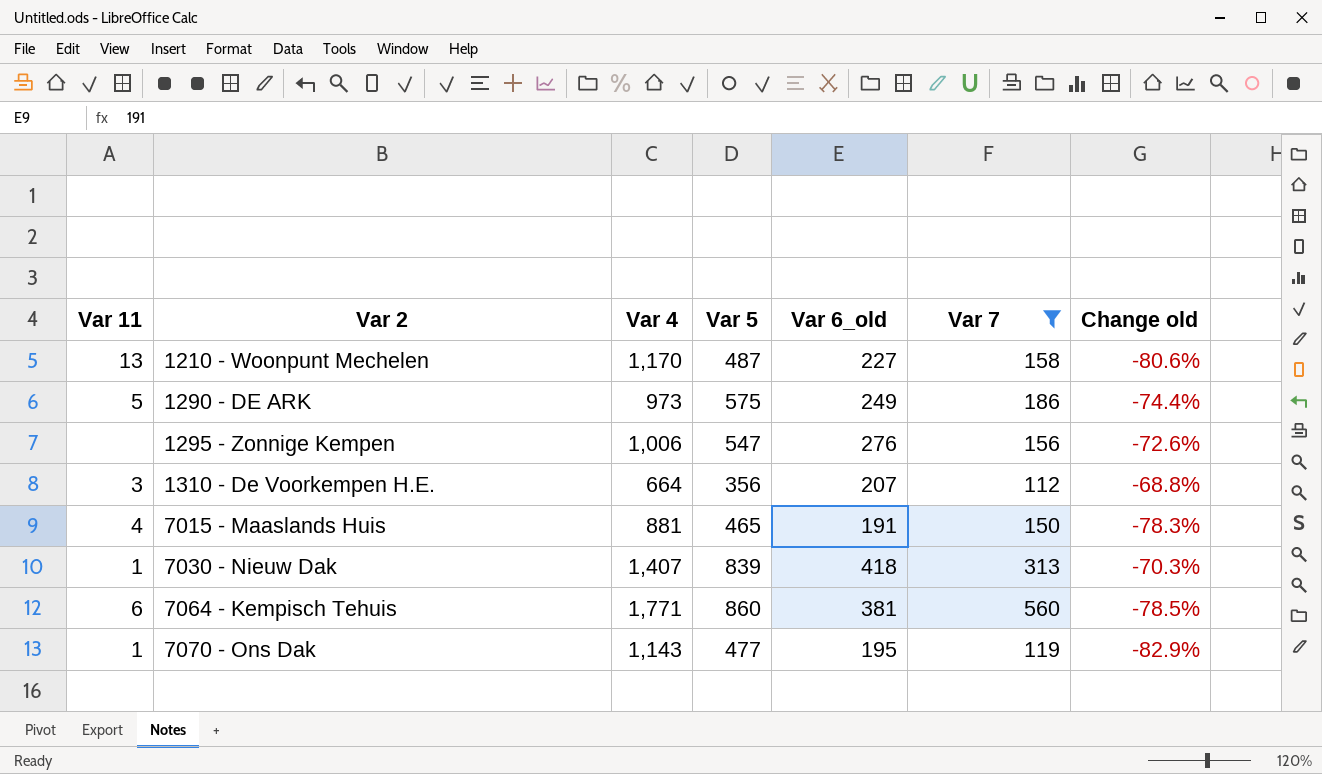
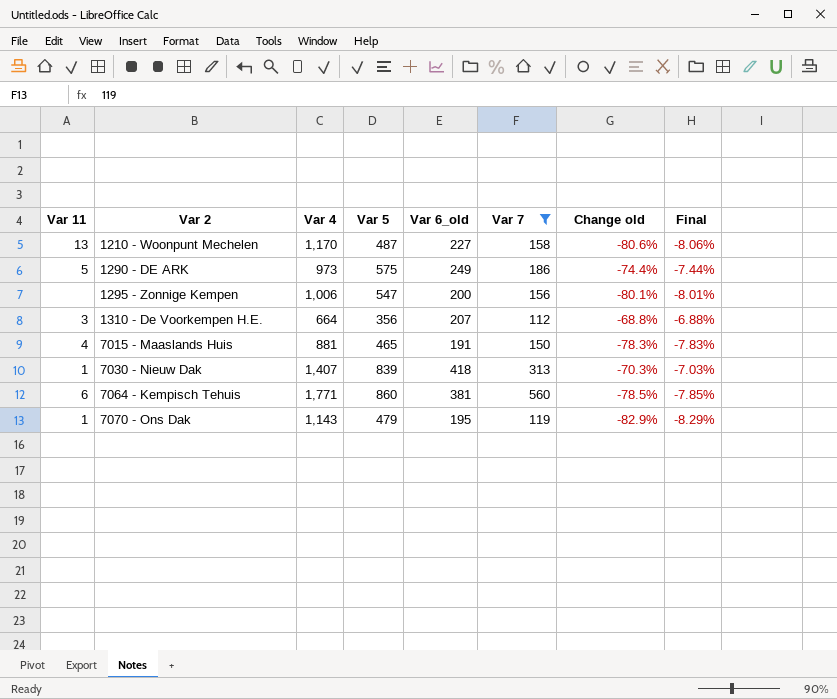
column Final | formula: none -> [Change old] * 0.1
1295 - Zonnige Kempen | Var 6_old: 276 -> 200
1295 - Zonnige Kempen | Change old: -72.6% -> -80.1%
7070 - Ons Dak | Var 5: 477 -> 479

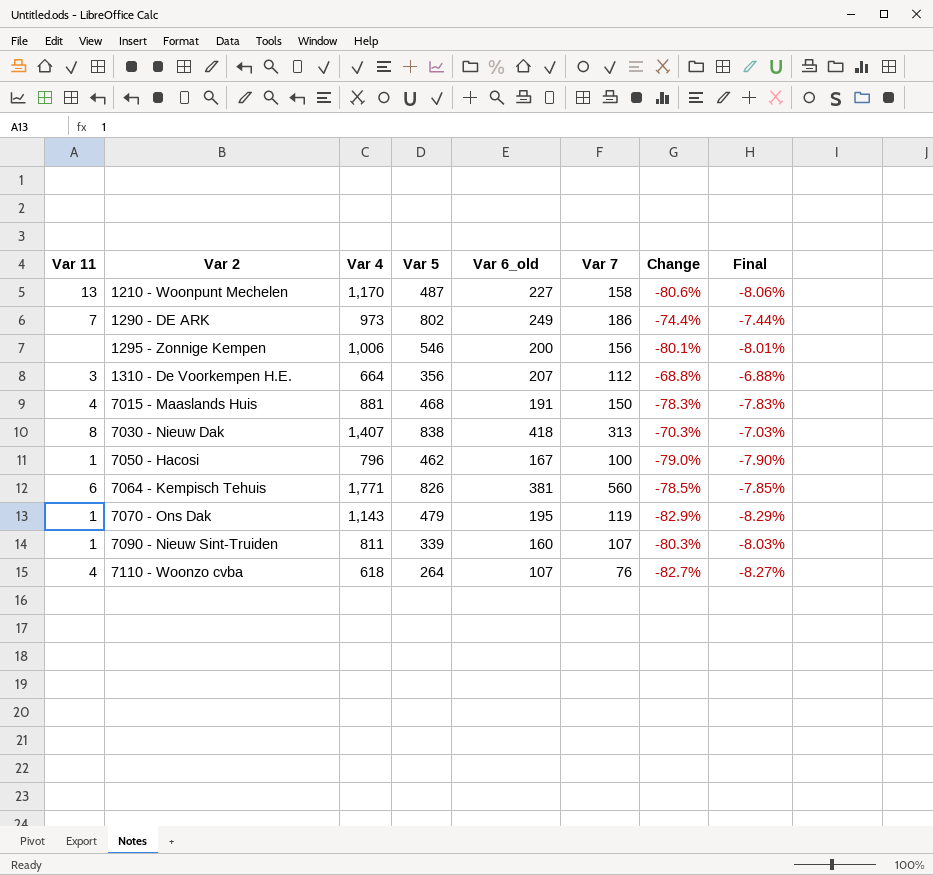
filter: Var 7 >= 112 -> none
column name: Change old -> Change
1290 - DE ARK | Var 11: 5 -> 7
1290 - DE ARK | Var 5: 575 -> 802
1295 - Zonnige Kempen | Var 5: 547 -> 546
7015 - Maaslands Huis | Var 5: 465 -> 468
7030 - Nieuw Dak | Var 11: 1 -> 8
7030 - Nieuw Dak | Var 5: 839 -> 838
7064 - Kempisch Tehuis | Var 5: 860 -> 826

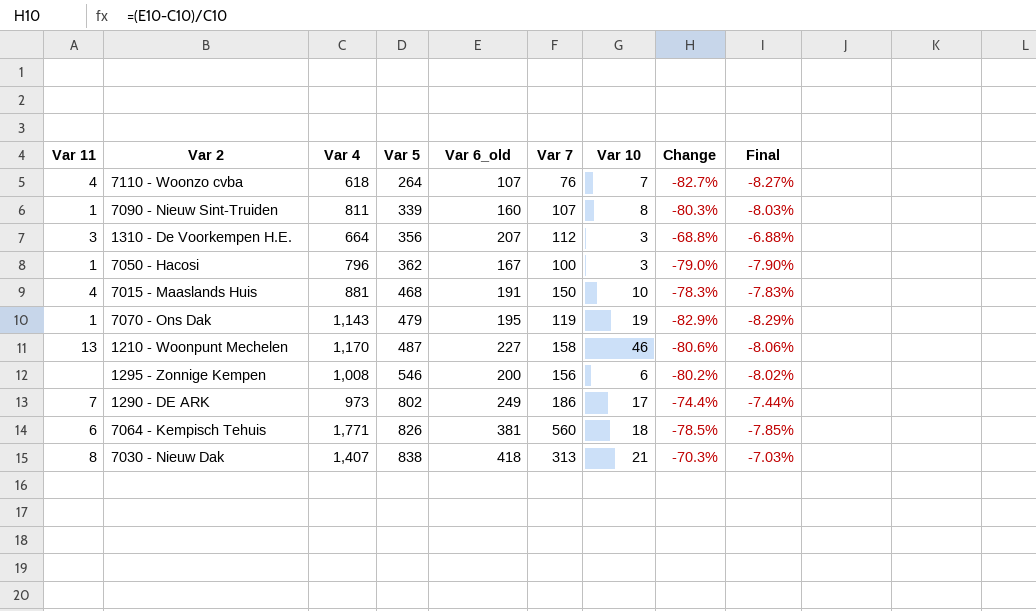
row order: Var 2 ascending -> Var 5 ascending
column Var 10 | position: none -> 7
7050 - Hacosi | Var 5: 462 -> 362
1295 - Zonnige Kempen | Var 4: 1,006 -> 1,008
1295 - Zonnige Kempen | Change: -80.1% -> -80.2%
1295 - Zonnige Kempen | Final: -8.01% -> -8.02%

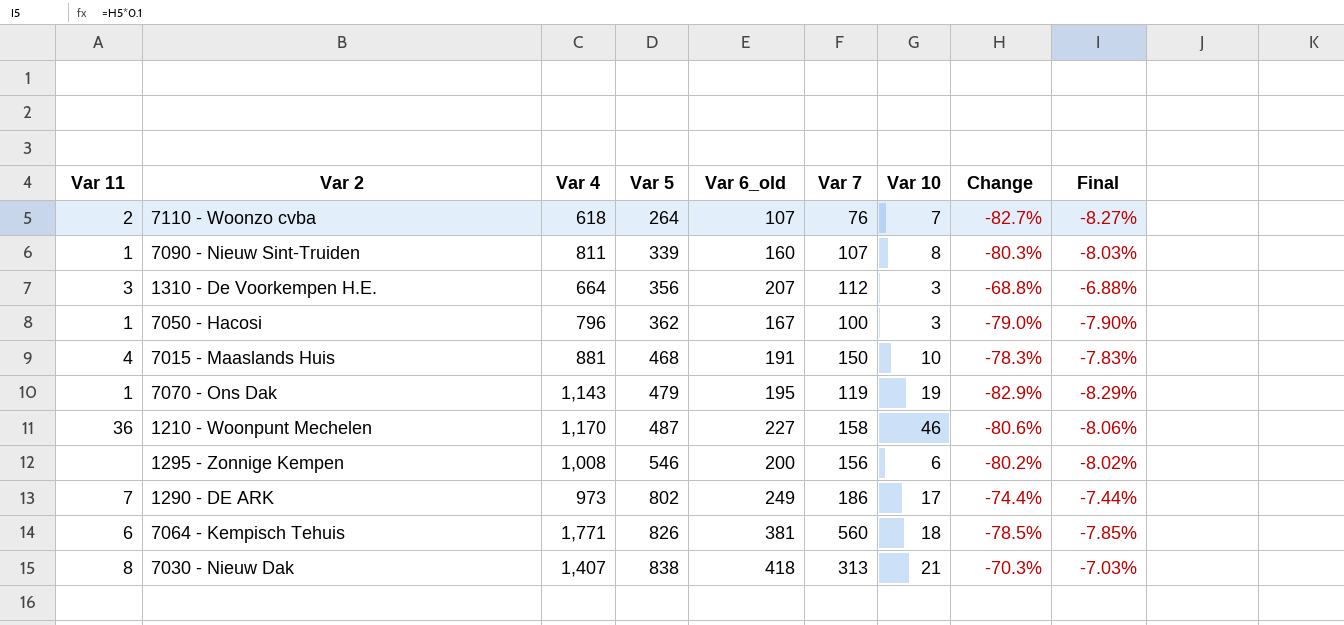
7110 - Woonzo cvba | Var 11: 4 -> 2
1210 - Woonpunt Mechelen | Var 11: 13 -> 36

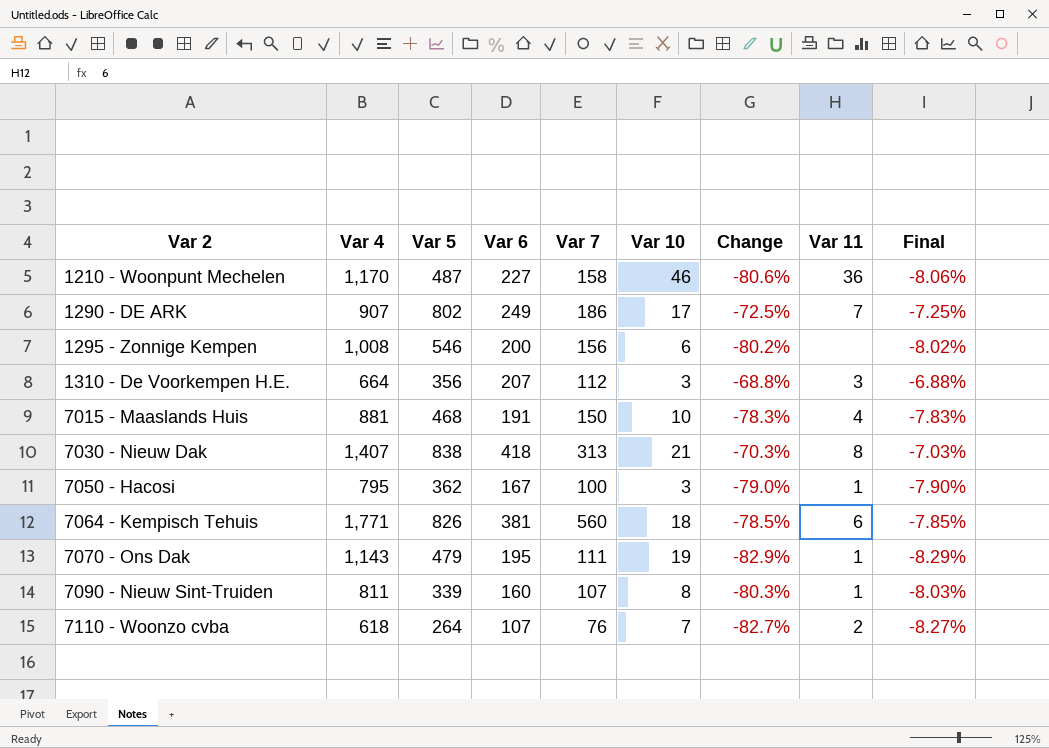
row order: Var 5 ascending -> Var 2 ascending
column name: Var 6_old -> Var 6
column Var 11 | position: 1 -> 8
1290 - DE ARK | Var 4: 973 -> 907
1290 - DE ARK | Change: -74.4% -> -72.5%
1290 - DE ARK | Final: -7.44% -> -7.25%
7050 - Hacosi | Var 4: 796 -> 795
7070 - Ons Dak | Var 7: 119 -> 111

